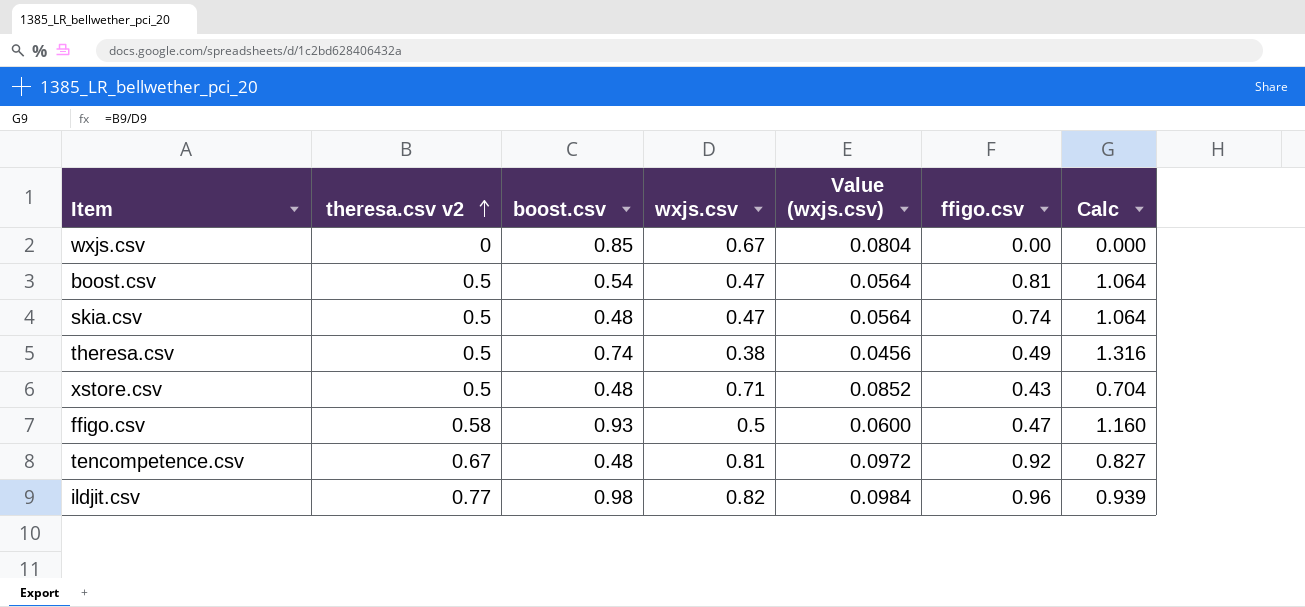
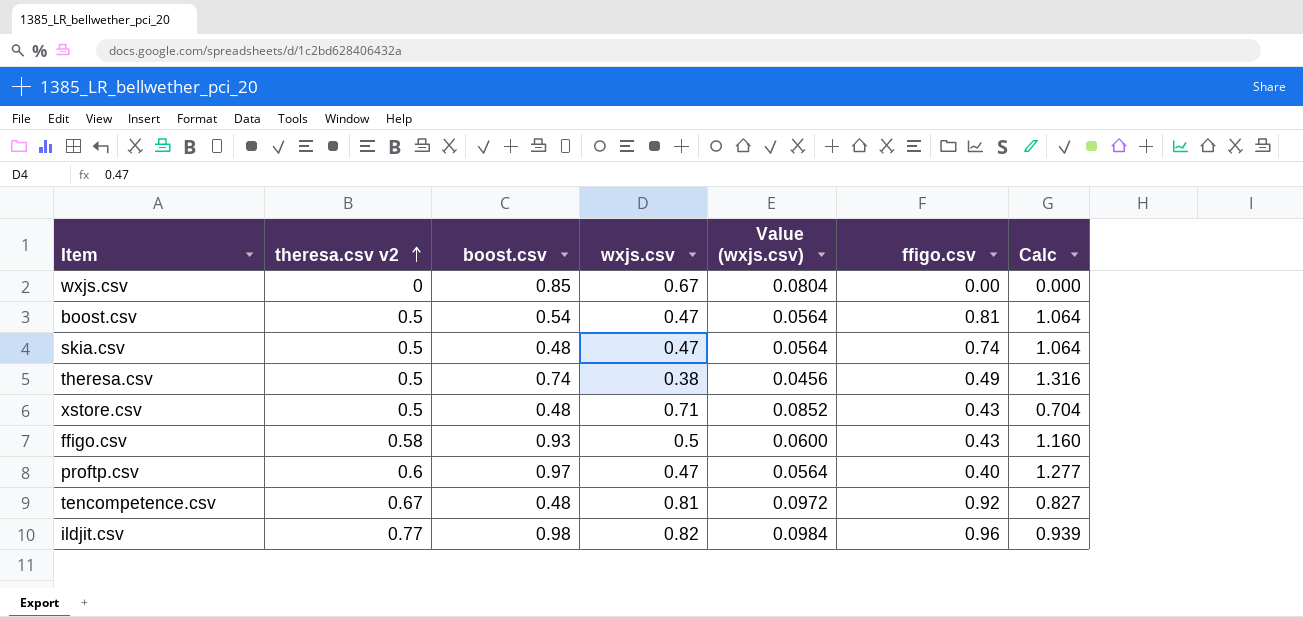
ffigo.csv | ffigo.csv: 0.47 -> 0.43
row proftp.csv: none -> 0.6 | 0.97 | 0.47 | 0.0564 | 0.40 | 1.277

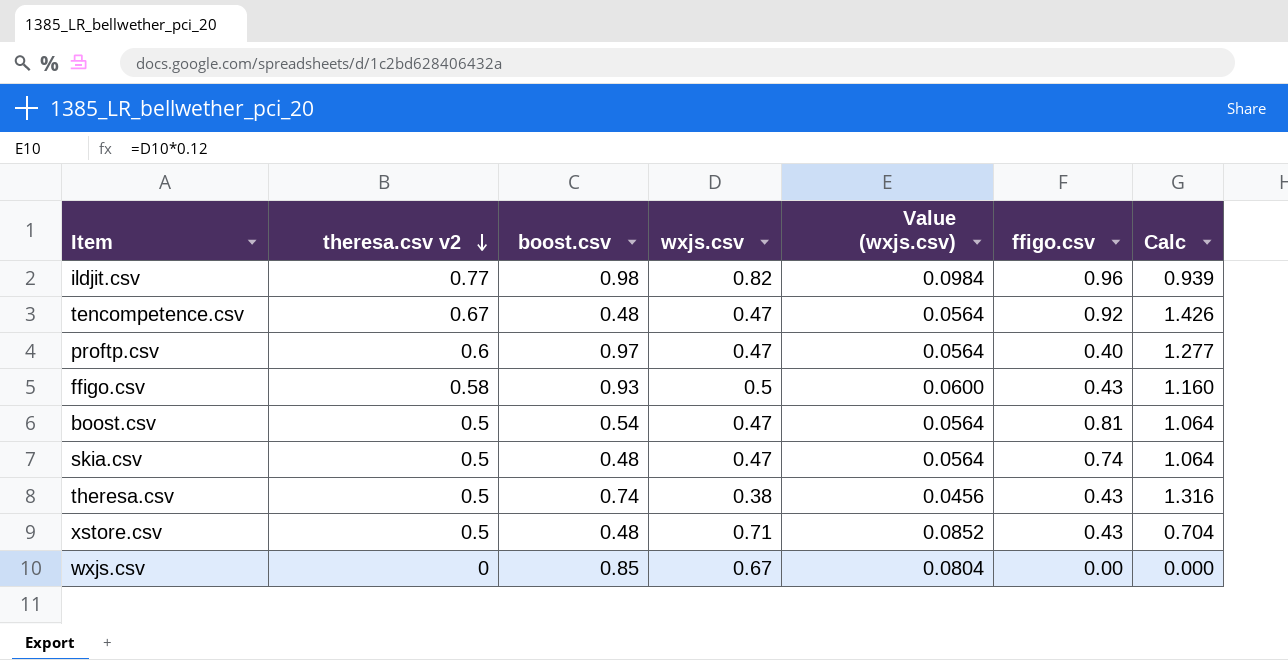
row order: theresa.csv v2 ascending -> theresa.csv v2 descending
tencompetence.csv | wxjs.csv: 0.81 -> 0.47
tencompetence.csv | Value (wxjs.csv): 0.0972 -> 0.0564
tencompetence.csv | Calc: 0.827 -> 1.426
theresa.csv | ffigo.csv: 0.49 -> 0.43

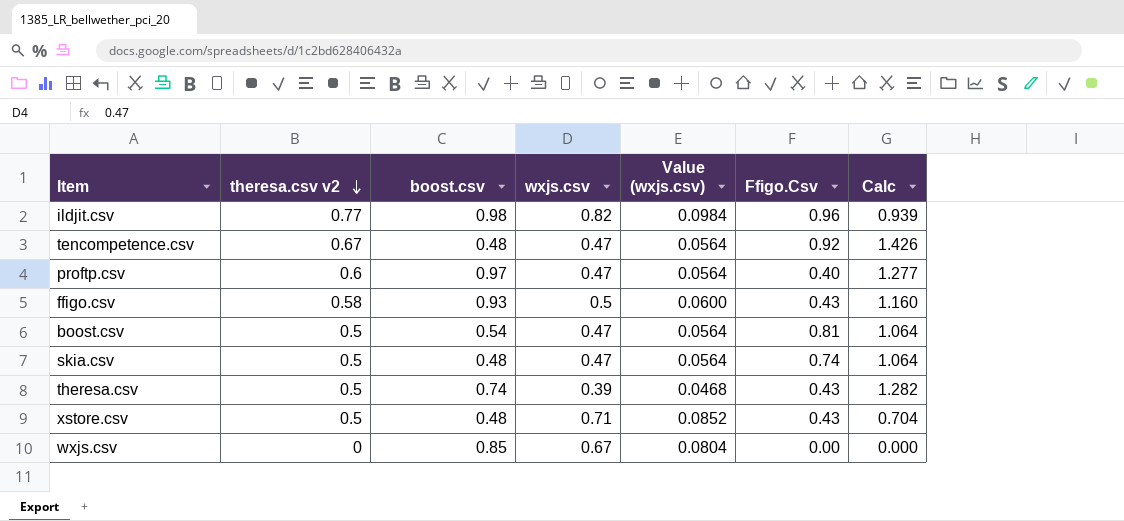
column name: ffigo.csv -> Ffigo.Csv
theresa.csv | wxjs.csv: 0.38 -> 0.39
theresa.csv | Value (wxjs.csv): 0.0456 -> 0.0468
theresa.csv | Calc: 1.316 -> 1.282

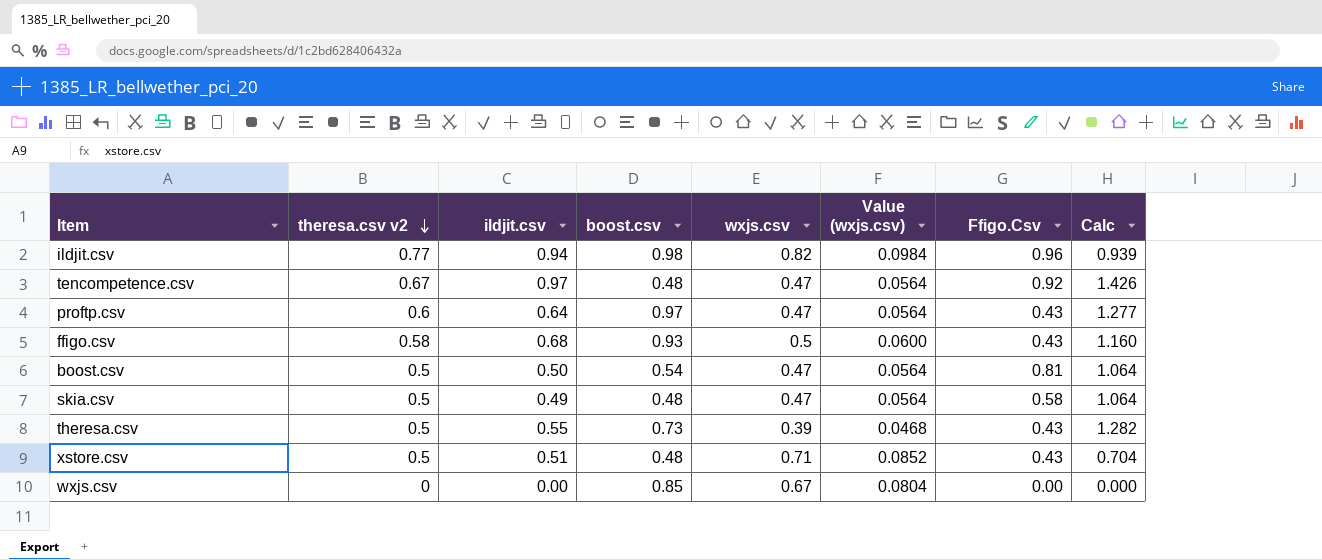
column ildjit.csv | position: none -> 3
proftp.csv | Ffigo.Csv: 0.40 -> 0.43
skia.csv | Ffigo.Csv: 0.74 -> 0.58
theresa.csv | boost.csv: 0.74 -> 0.73

